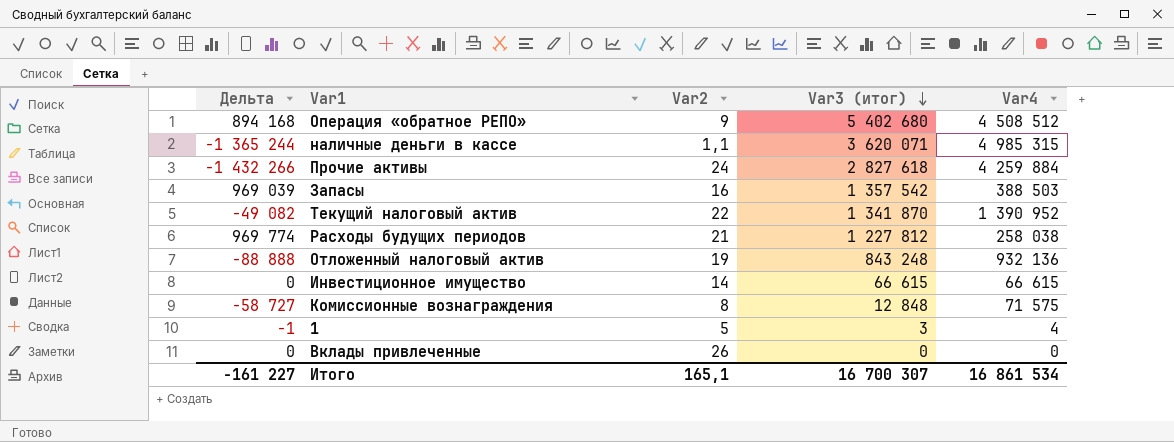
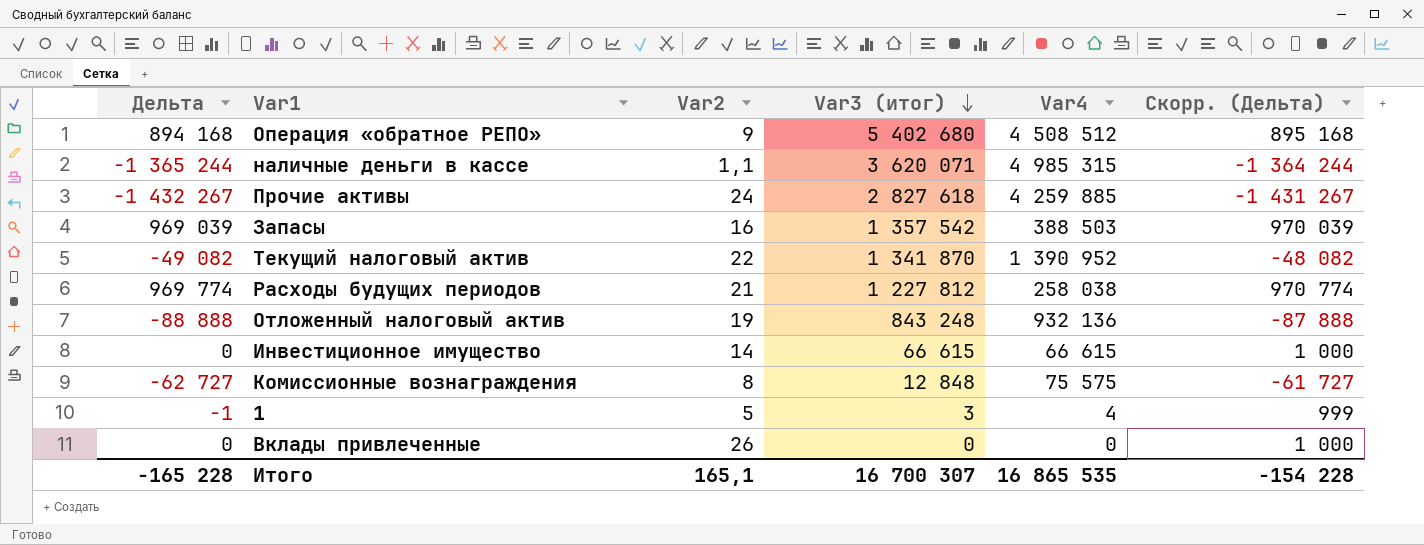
column Скорр. (Дельта) | formula: none -> [Дельта] + 1000
Прочие активы | Дельта: -1 432 266 -> -1 432 267
Прочие активы | Var4: 4 259 884 -> 4 259 885
Комиссионные вознаграждения | Дельта: -58 727 -> -62 727
Комиссионные вознаграждения | Var4: 71 575 -> 75 575
Итого | Дельта: -161 227 -> -165 228
Итого | Var4: 16 861 534 -> 16 865 535

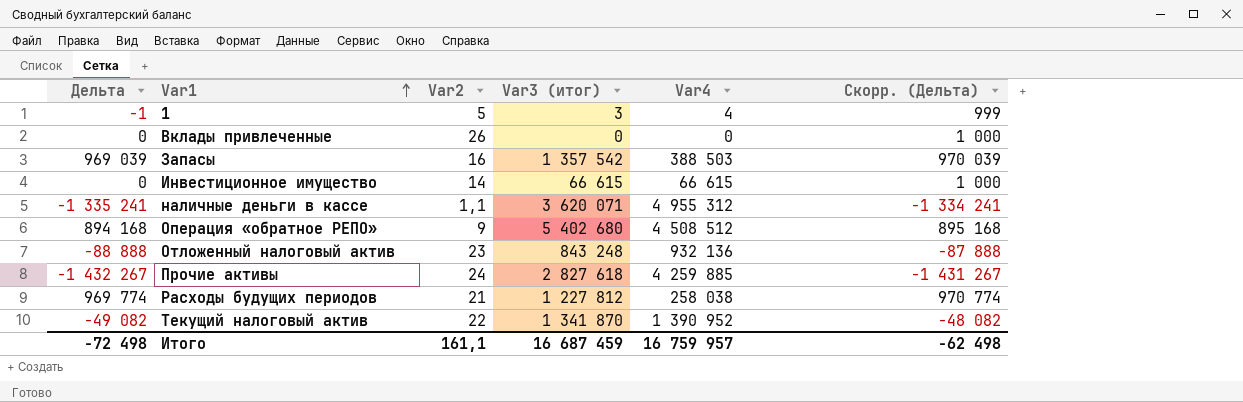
row order: Var3 (итог) descending -> Var1 ascending
row Комиссионные вознаграждения: -62 727 | 8 | 12 848 | 75 575 | -61 727 -> none
наличные деньги в кассе | Дельта: -1 365 244 -> -1 335 241
наличные деньги в кассе | Var4: 4 985 315 -> 4 955 312
наличные деньги в кассе | Скорр. (Дельта): -1 364 244 -> -1 334 241
Отложенный налоговый актив | Var2: 19 -> 23
Итого | Дельта: -165 228 -> -72 498
Итого | Var2: 165,1 -> 161,1
Итого | Var3 (итог): 16 700 307 -> 16 687 459
Итого | Var4: 16 865 535 -> 16 759 957
Итого | Скорр. (Дельта): -154 228 -> -62 498

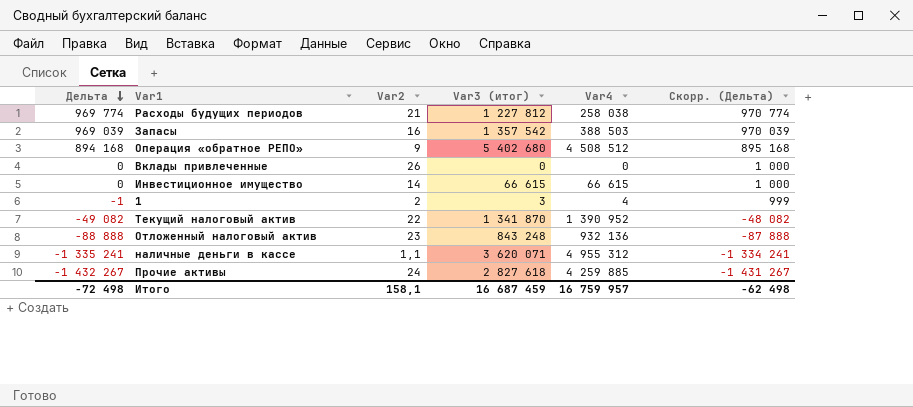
row order: Var1 ascending -> Дельта descending
1 | Var2: 5 -> 2
Итого | Var2: 161,1 -> 158,1

